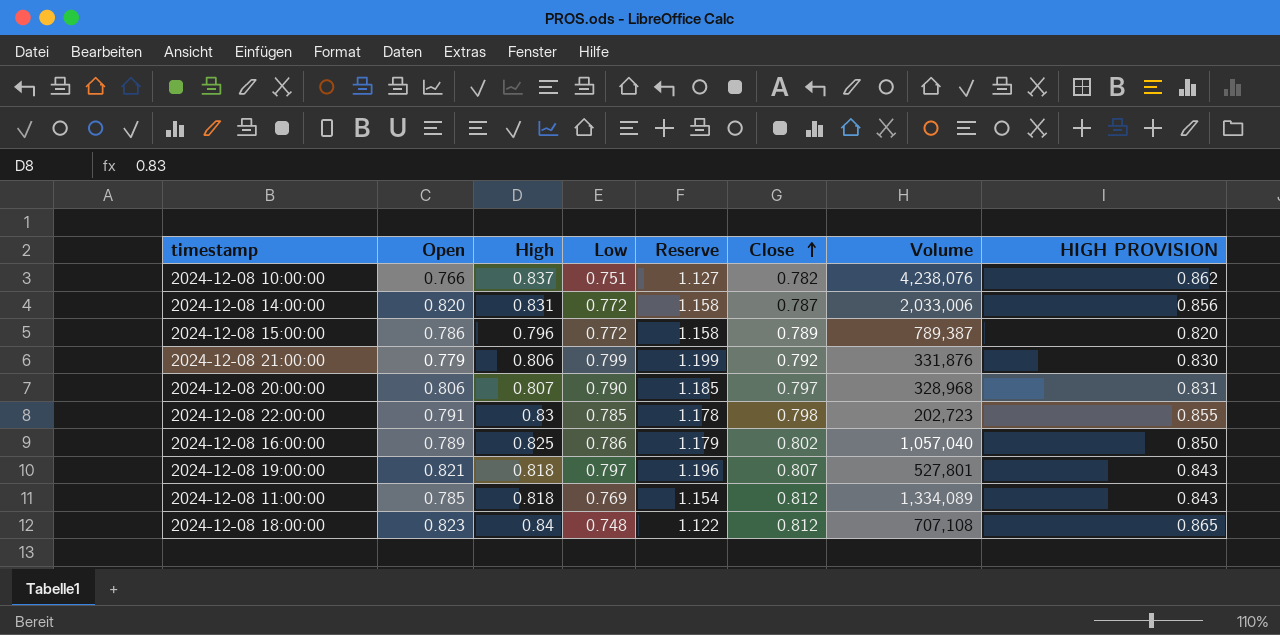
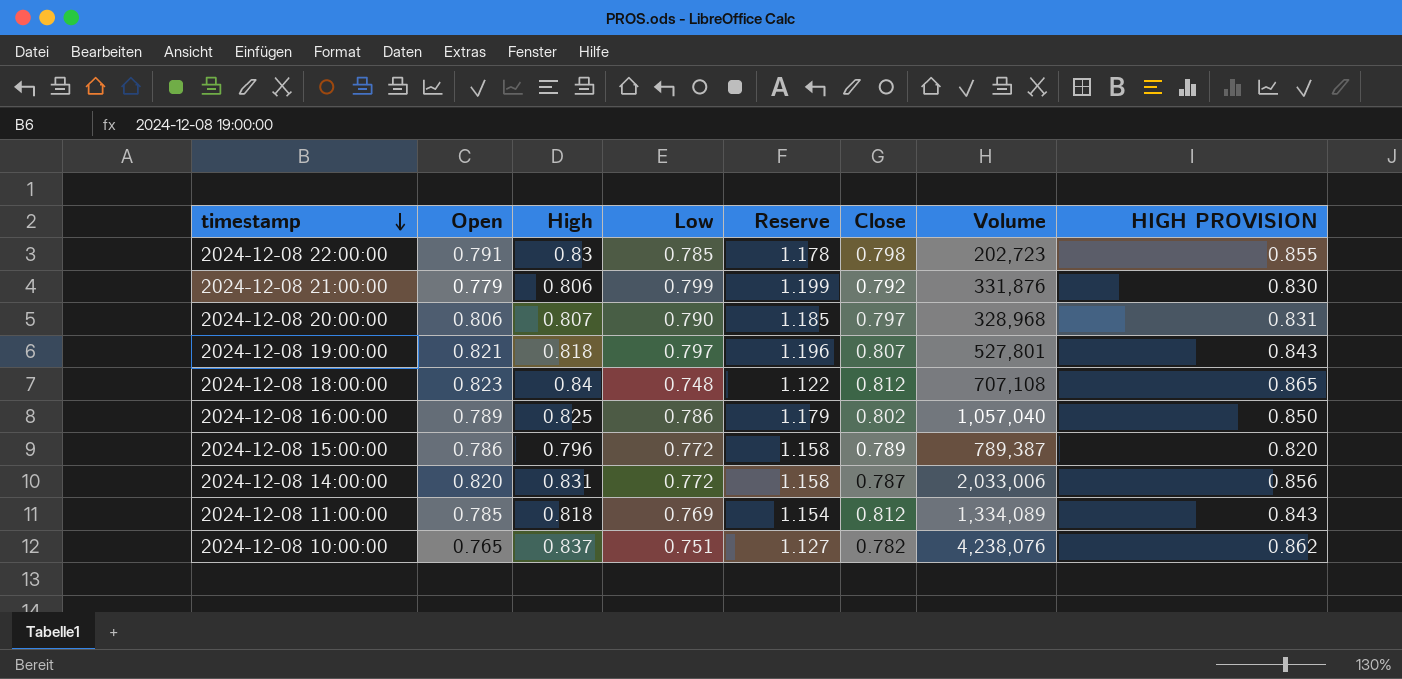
row order: Close ascending -> timestamp descending
2024-12-08 10:00:00 | Open: 0.766 -> 0.765

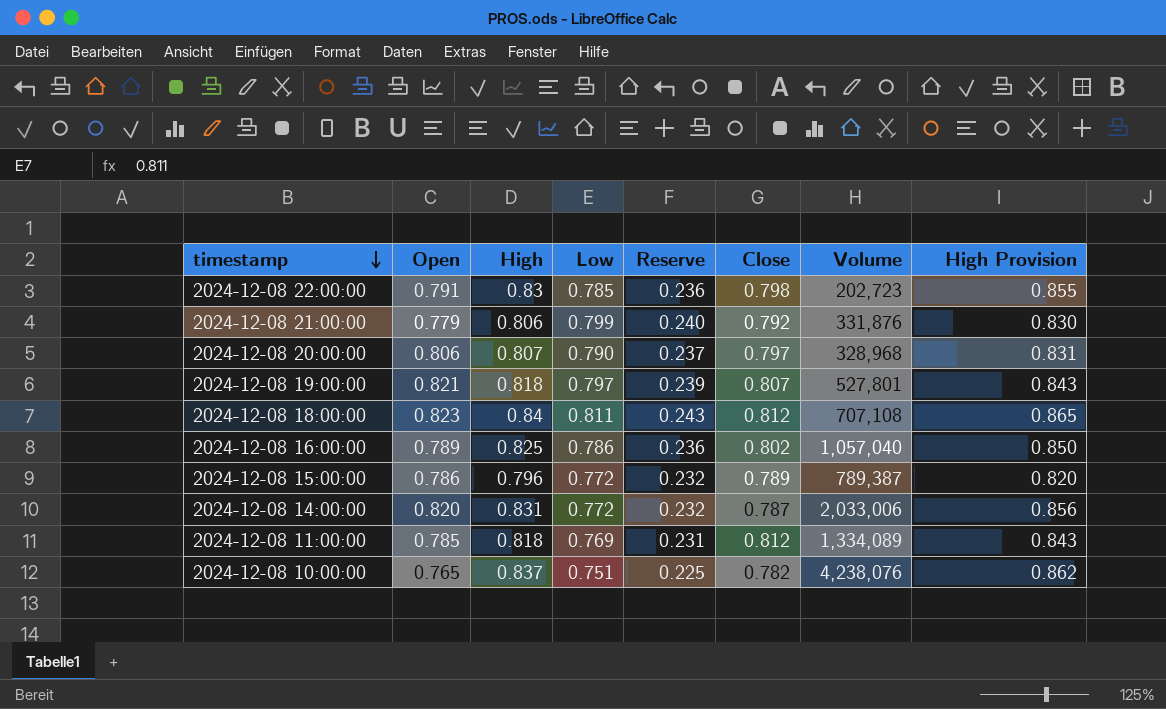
column Reserve | formula: [Low] * 1.5 -> [Low] * 0.3
column name: HIGH PROVISION -> High Provision
2024-12-08 18:00:00 | Low: 0.748 -> 0.811

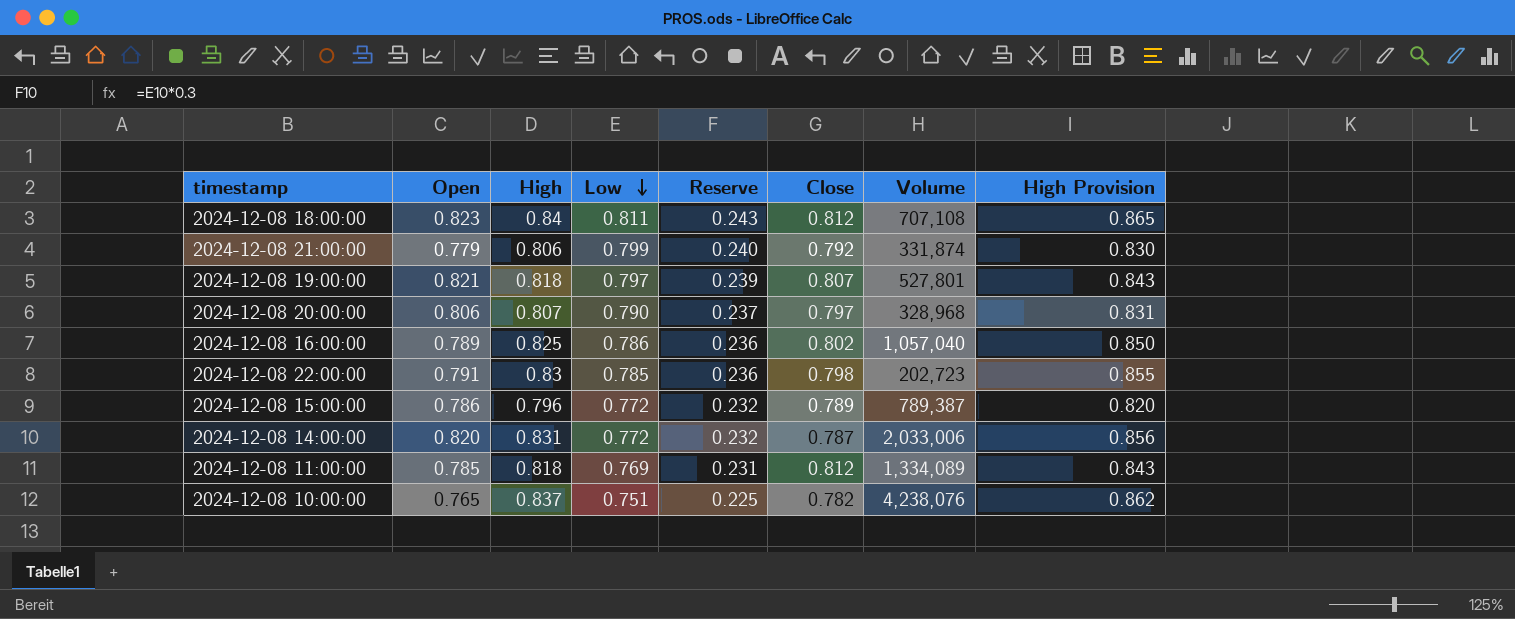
row order: timestamp descending -> Low descending
2024-12-08 21:00:00 | Volume: 331,876 -> 331,874

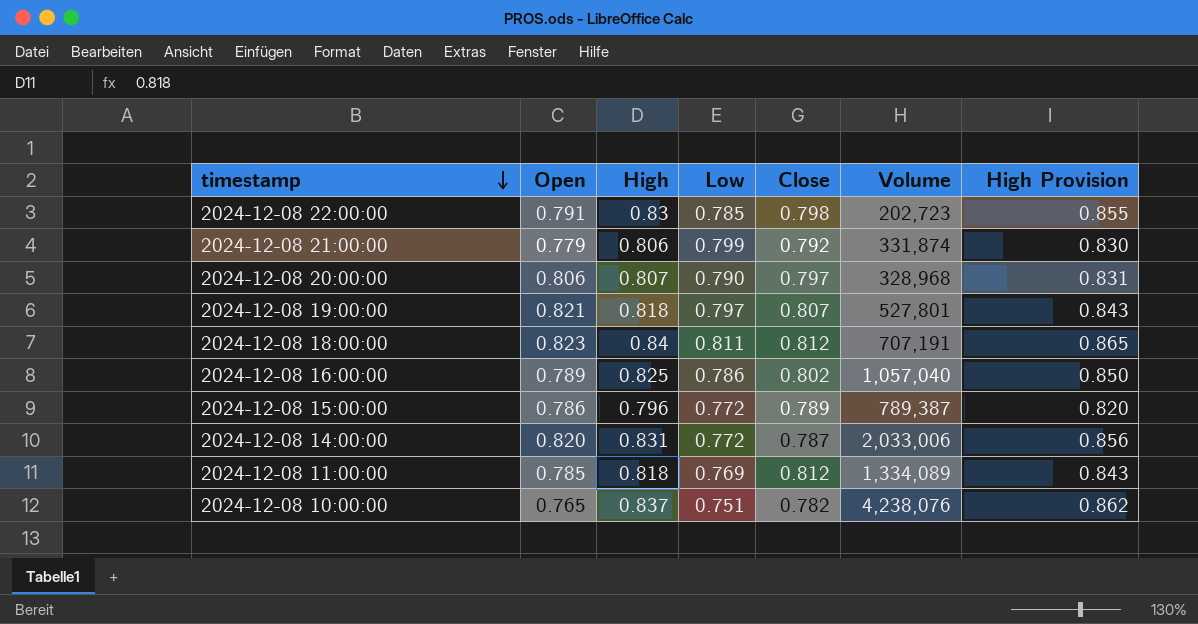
row order: Low descending -> timestamp descending
column Reserve | formula: [Low] * 0.3 -> none
2024-12-08 18:00:00 | Volume: 707,108 -> 707,191

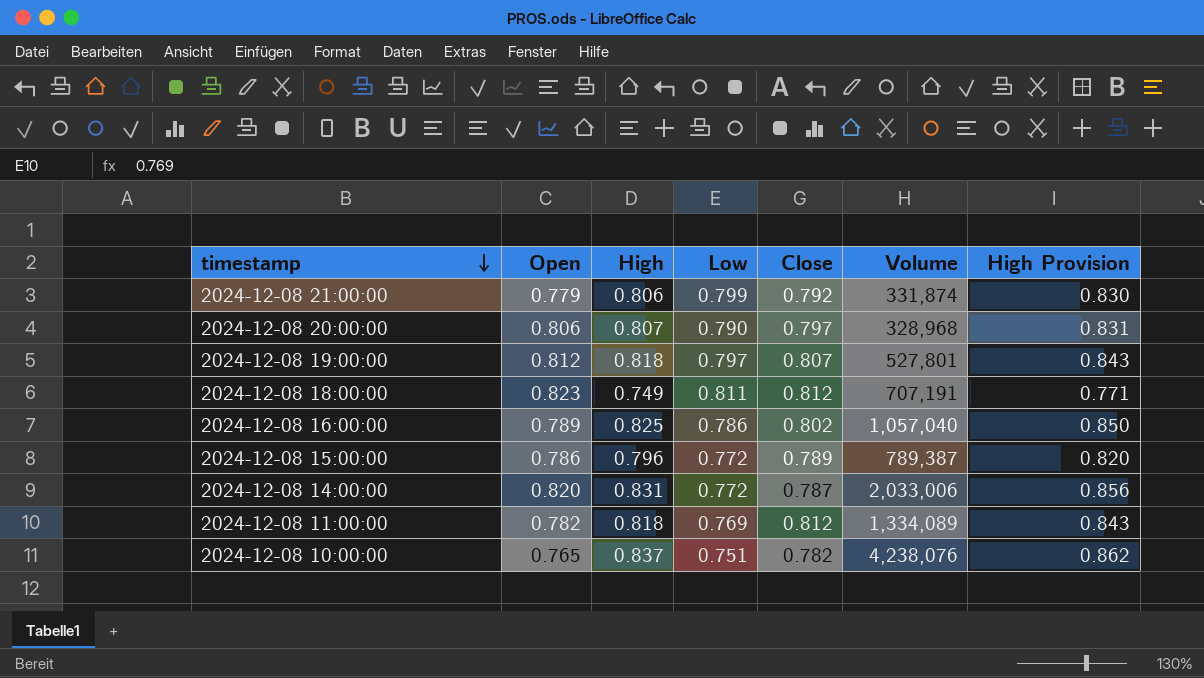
row 2024-12-08 22:00:00: 0.791 | 0.83 | 0.785 | 0.798 | 202,723 | 0.855 -> none
2024-12-08 19:00:00 | Open: 0.821 -> 0.812
2024-12-08 18:00:00 | High: 0.84 -> 0.749
2024-12-08 18:00:00 | High Provision: 0.865 -> 0.771
2024-12-08 11:00:00 | Open: 0.785 -> 0.782

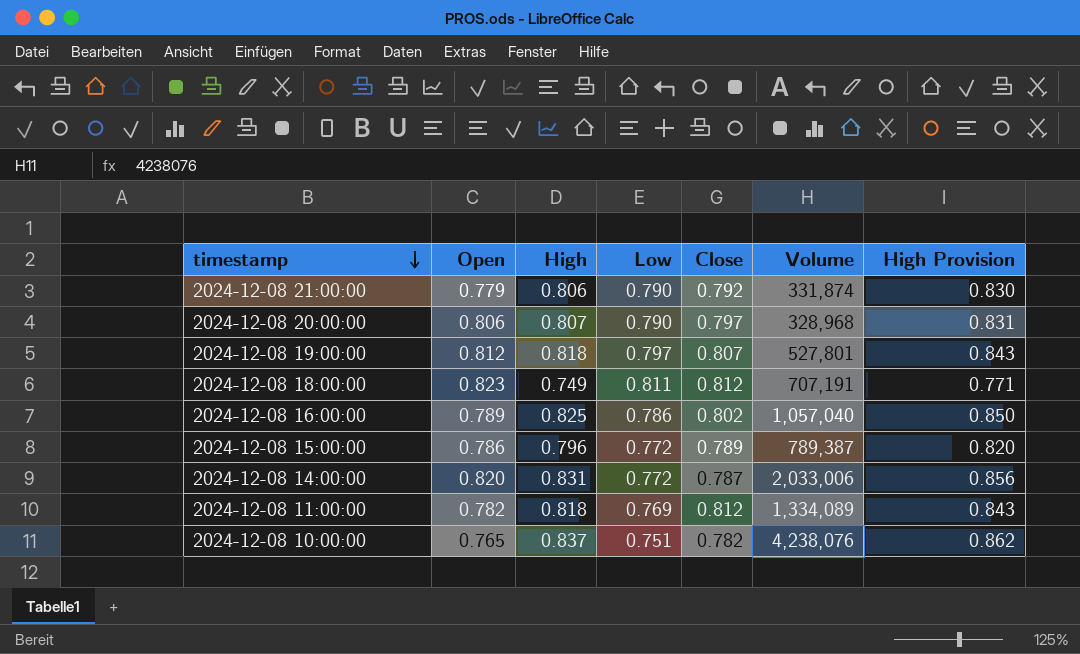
2024-12-08 21:00:00 | Low: 0.799 -> 0.790

